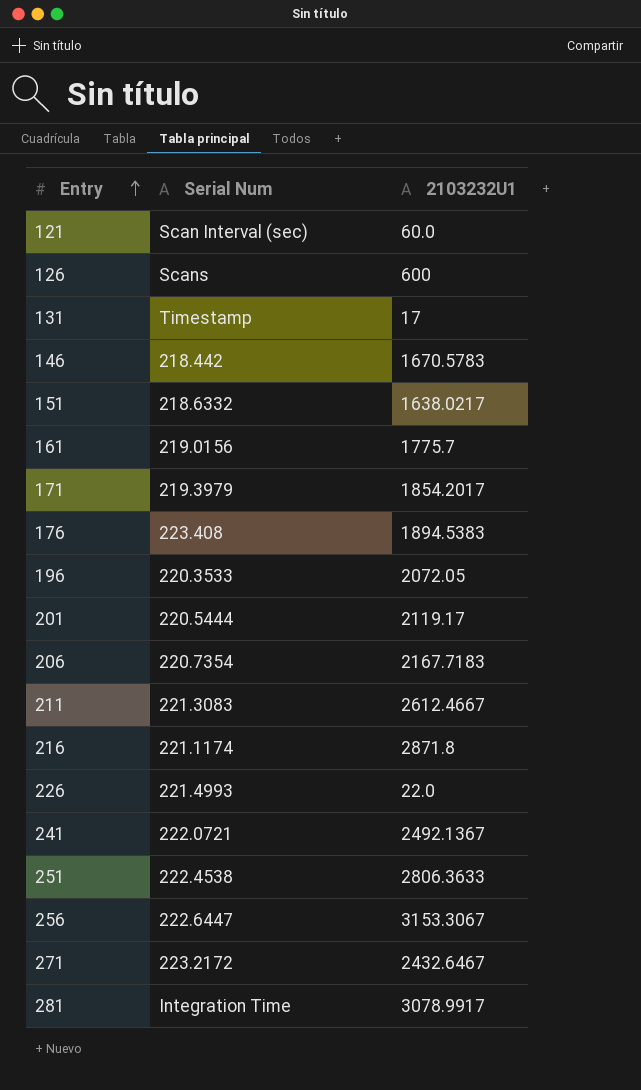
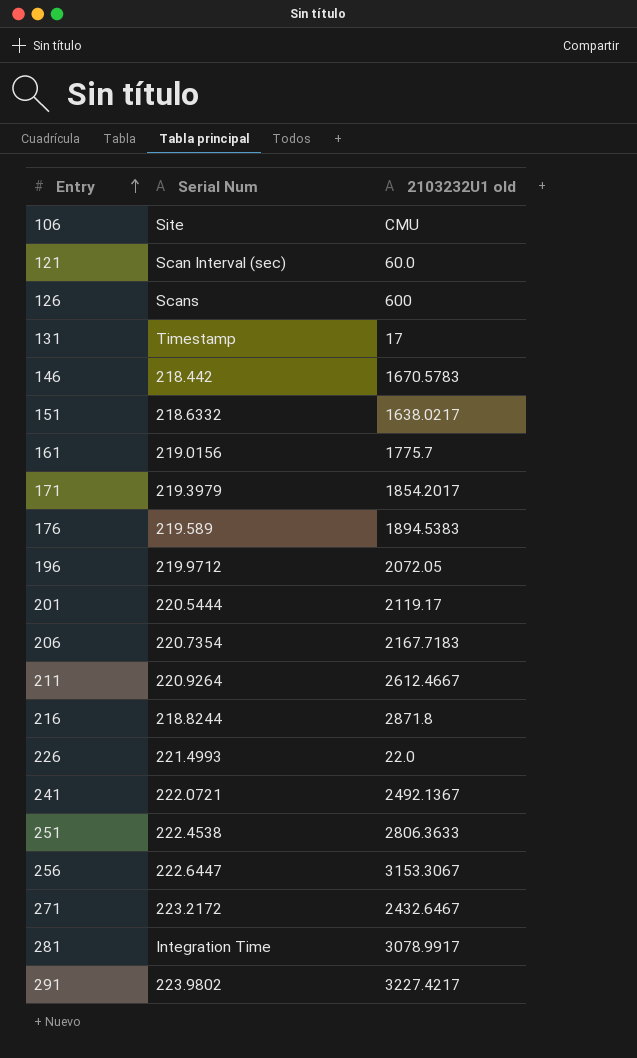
column name: 2103232U1 -> 2103232U1 old
row 106: none -> Site | CMU
176 | Serial Num: 223.408 -> 219.589
196 | Serial Num: 220.3533 -> 219.9712
211 | Serial Num: 221.3083 -> 220.9264
216 | Serial Num: 221.1174 -> 218.8244
row 291: none -> 223.9802 | 3227.4217

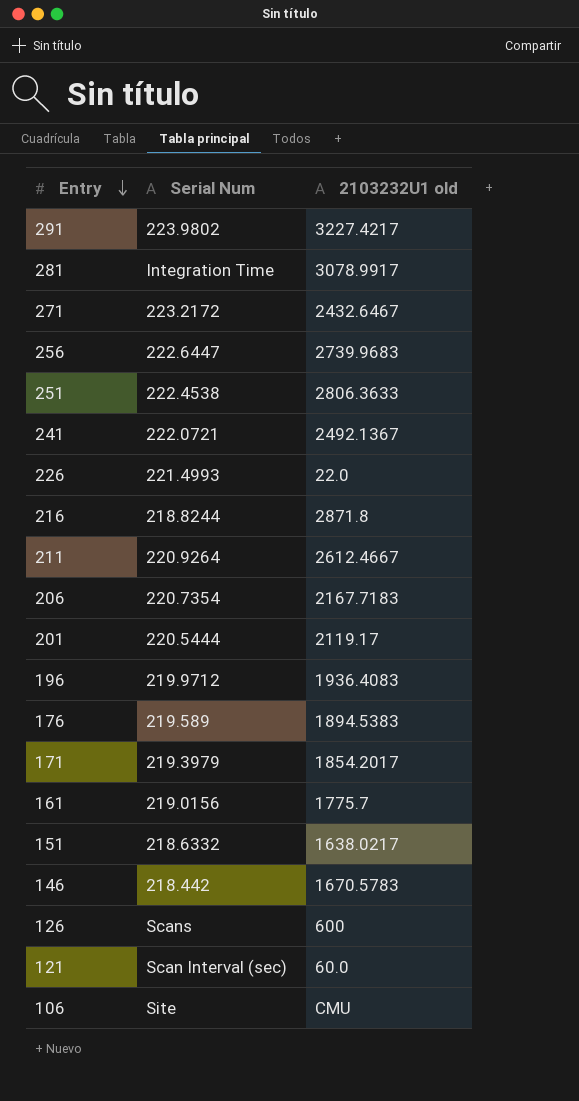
row order: Entry ascending -> Entry descending
row 131: Timestamp | 17 -> none
256 | 2103232U1 old: 3153.3067 -> 2739.9683
196 | 2103232U1 old: 2072.05 -> 1936.4083

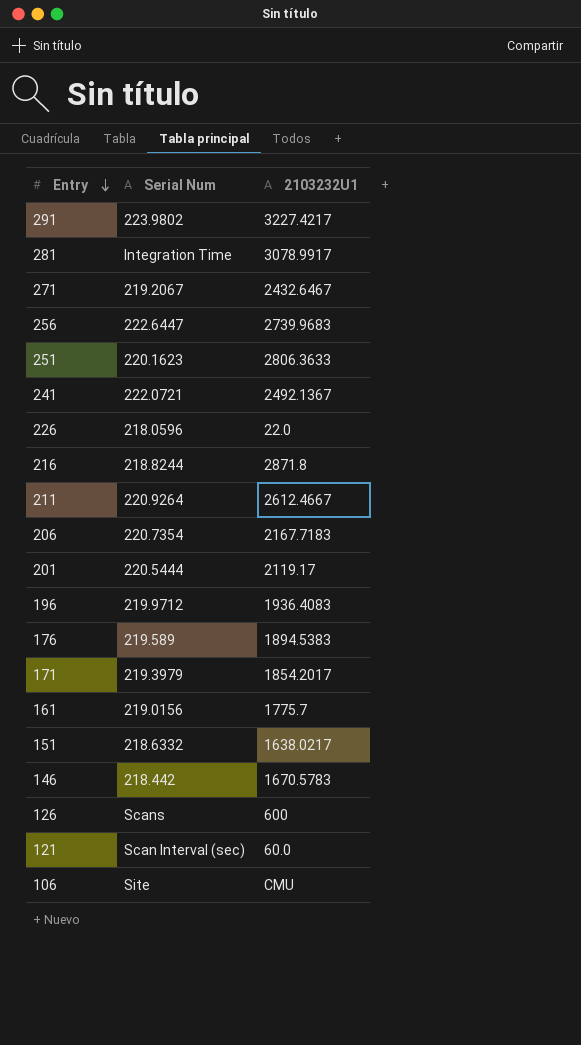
column name: 2103232U1 old -> 2103232U1
271 | Serial Num: 223.2172 -> 219.2067
251 | Serial Num: 222.4538 -> 220.1623
226 | Serial Num: 221.4993 -> 218.0596

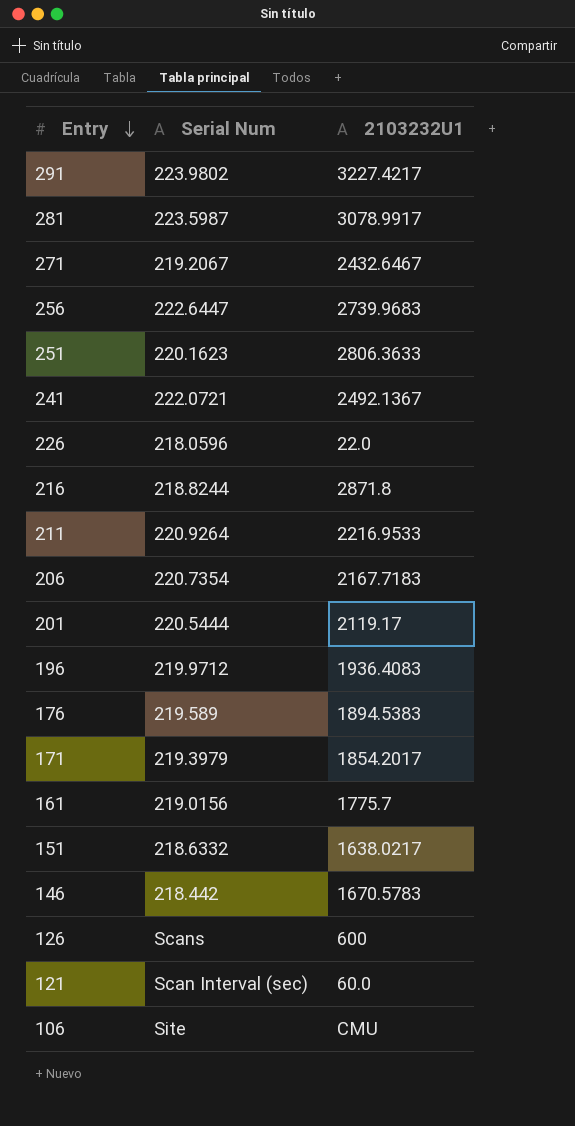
281 | Serial Num: Integration Time -> 223.5987
211 | 2103232U1: 2612.4667 -> 2216.9533

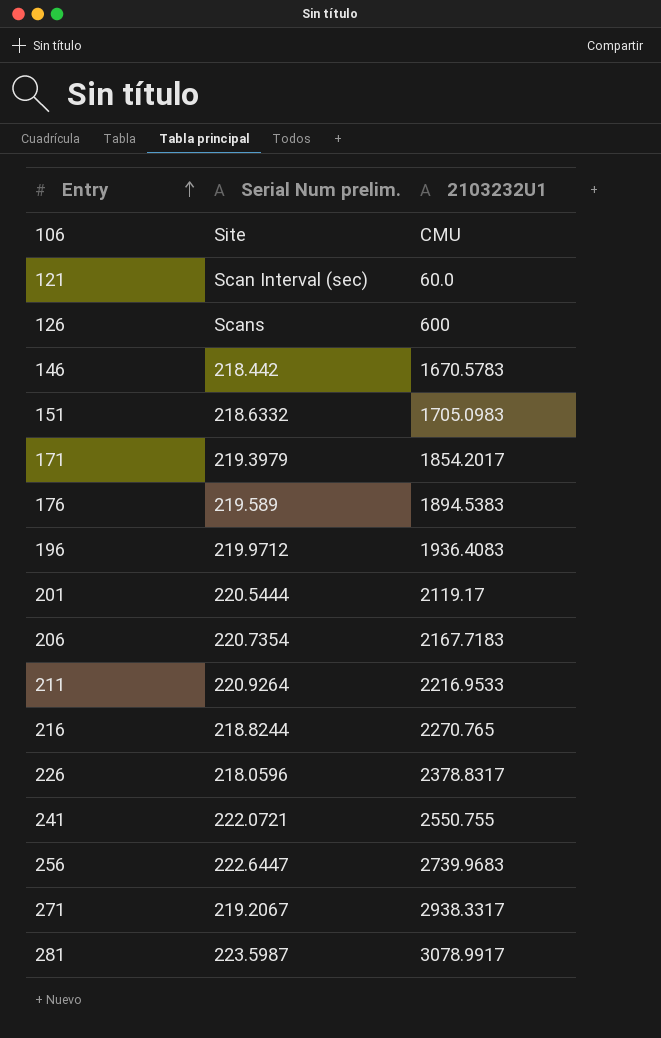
row order: Entry descending -> Entry ascending
column name: Serial Num -> Serial Num prelim.
row 291: 223.9802 | 3227.4217 -> none
row 251: 220.1623 | 2806.3633 -> none
row 161: 219.0156 | 1775.7 -> none
151 | 2103232U1: 1638.0217 -> 1705.0983
216 | 2103232U1: 2871.8 -> 2270.765
226 | 2103232U1: 22.0 -> 2378.8317
241 | 2103232U1: 2492.1367 -> 2550.755
271 | 2103232U1: 2432.6467 -> 2938.3317

